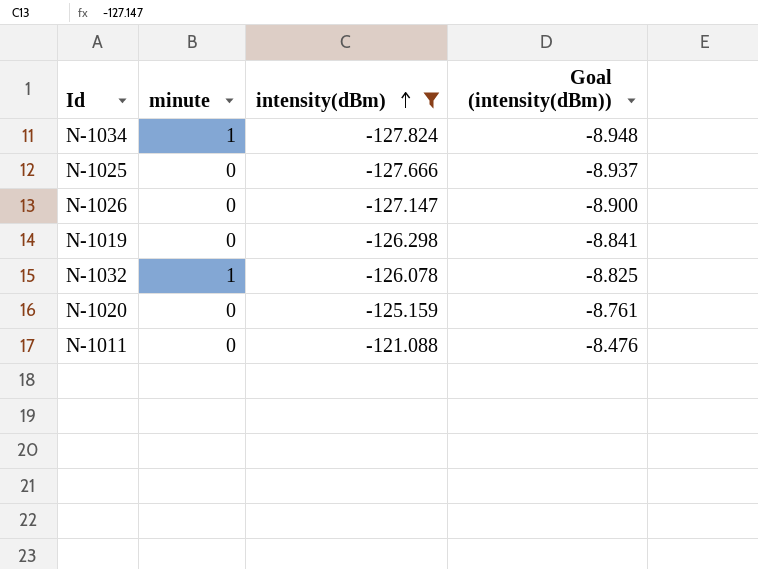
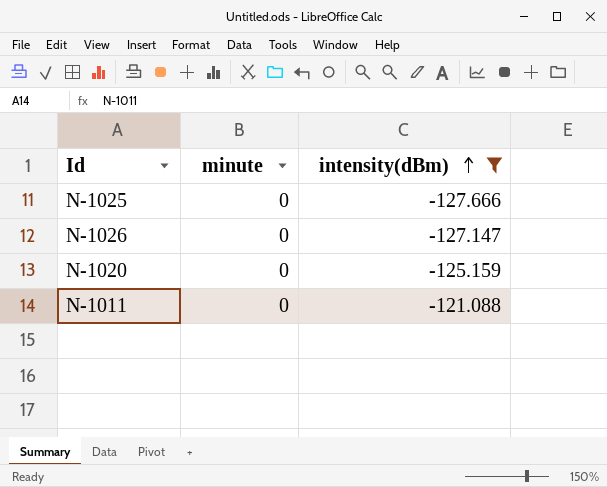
column Goal (intensity(dBm)) | formula: [intensity(dBm)] * 0.07 -> none
row N-1034: 1 | -127.824 | -8.948 -> none
row N-1019: 0 | -126.298 | -8.841 -> none
row N-1032: 1 | -126.078 | -8.825 -> none

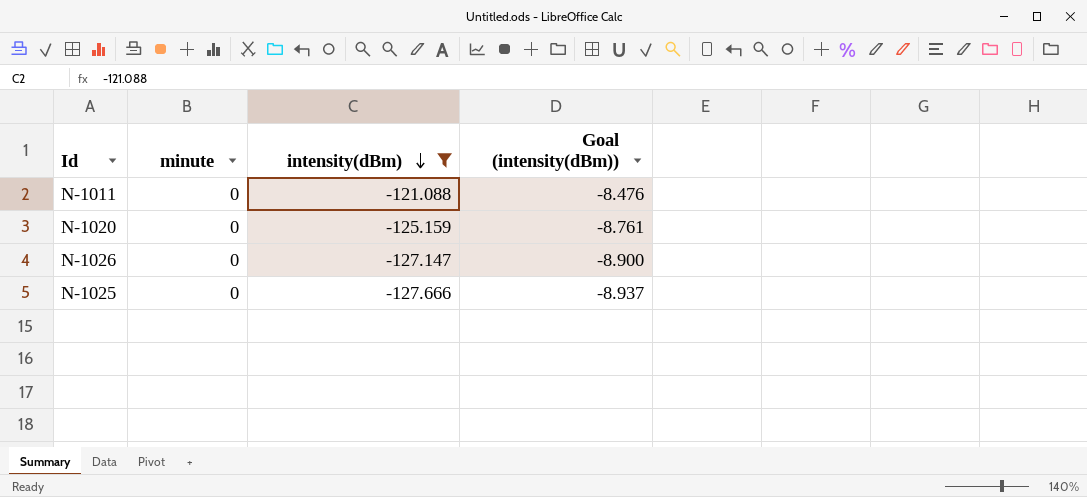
row order: intensity(dBm) ascending -> intensity(dBm) descending
column Goal (intensity(dBm)) | formula: none -> [intensity(dBm)] * 0.07

